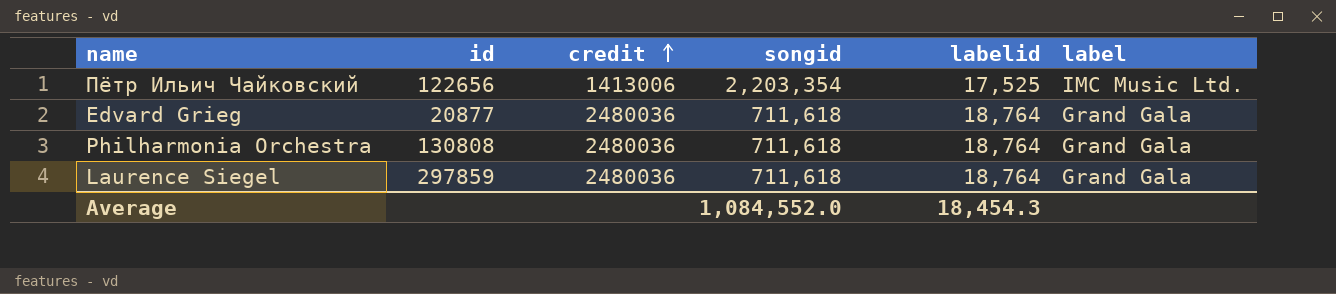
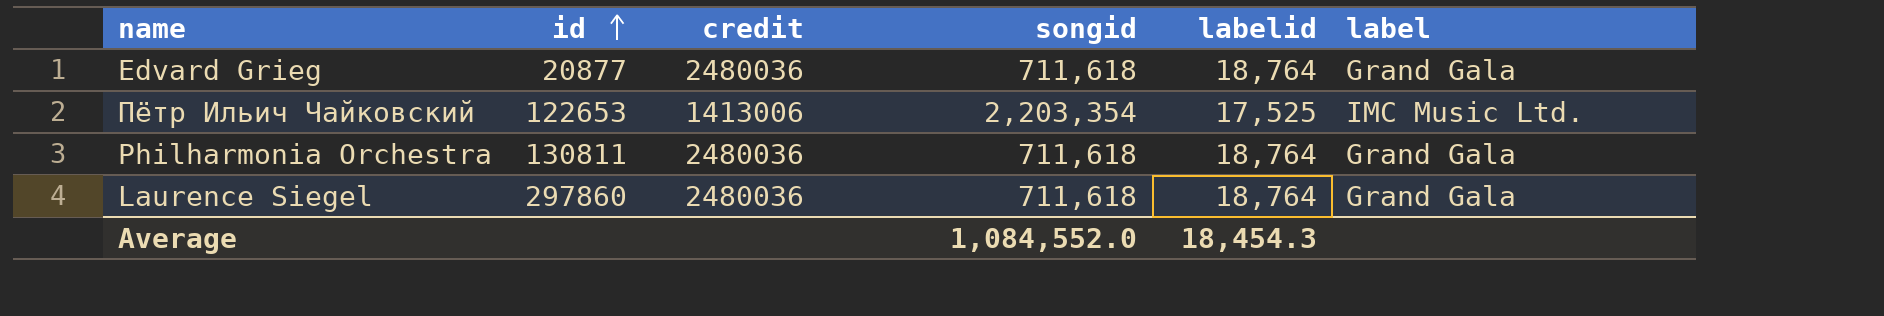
row order: credit ascending -> id ascending
Пётр Ильич Чайковский | id: 122656 -> 122653
Philharmonia Orchestra | id: 130808 -> 130811
Laurence Siegel | id: 297859 -> 297860

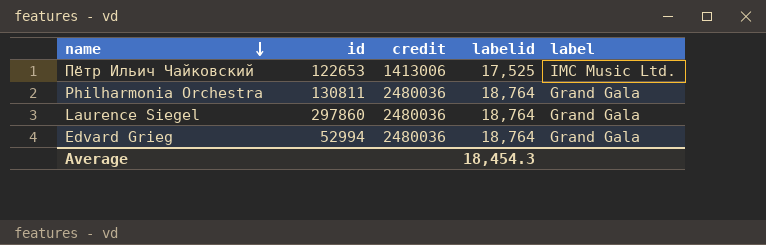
row order: id ascending -> name descending
column songid | position: 4 -> none
Edvard Grieg | id: 20877 -> 52994

